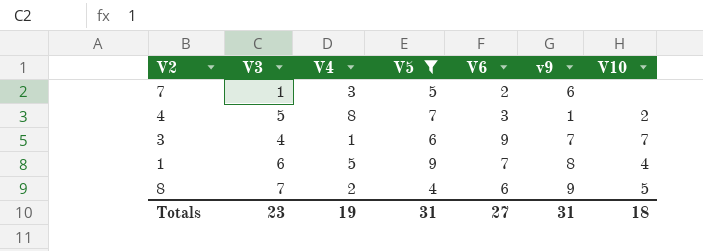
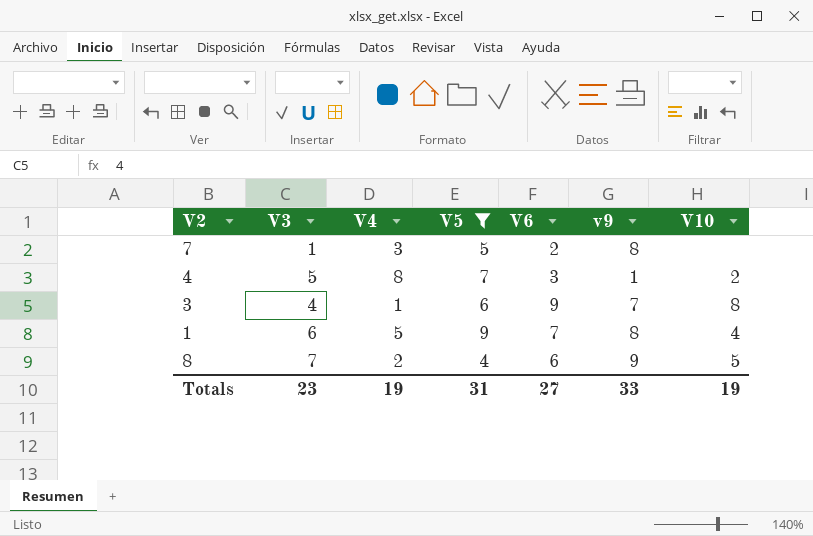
7 | v9: 6 -> 8
3 | V10: 7 -> 8
Totals | v9: 31 -> 33
Totals | V10: 18 -> 19

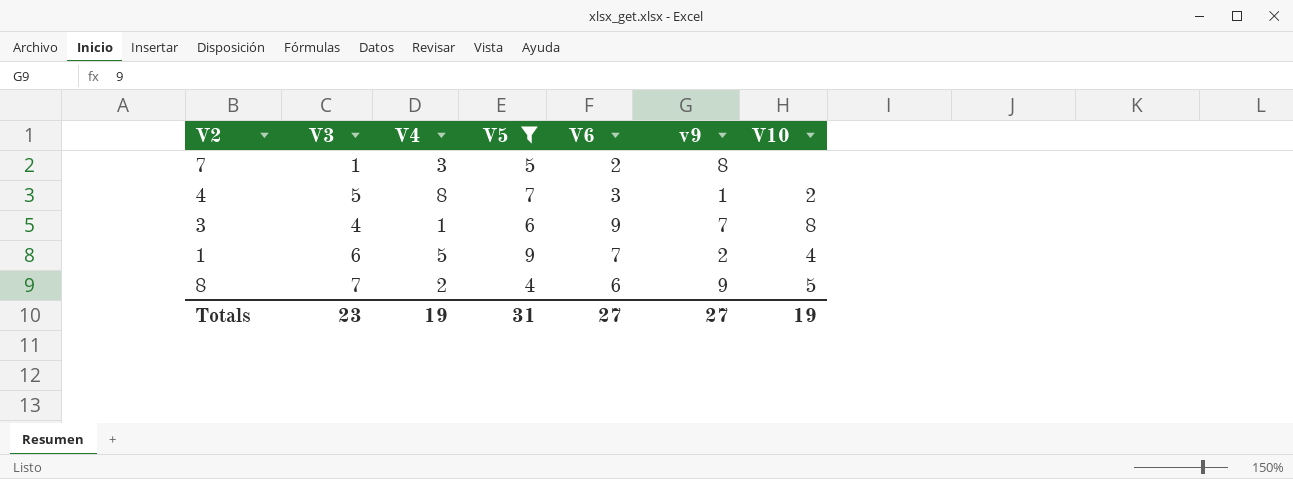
1 | v9: 8 -> 2
Totals | v9: 33 -> 27

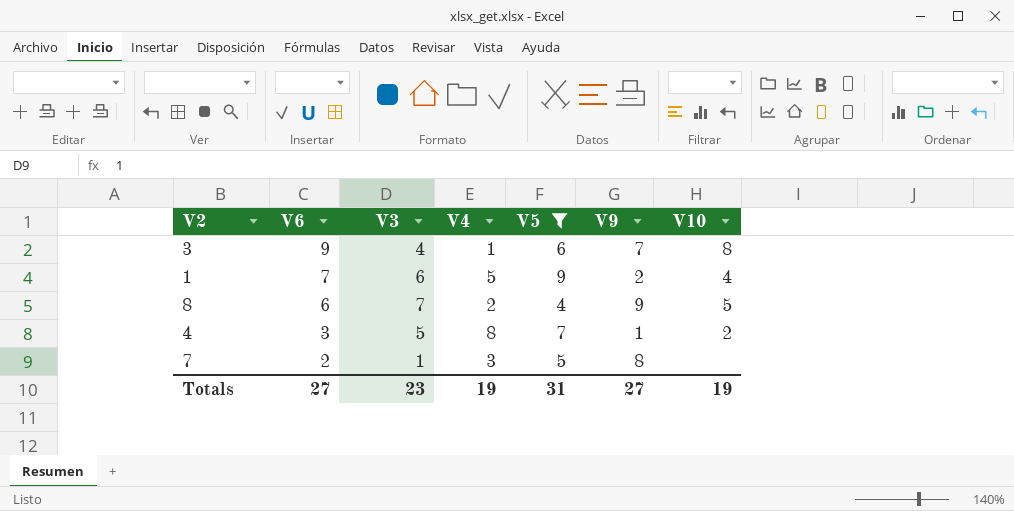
row order: none -> V6 descending
column V6 | position: 5 -> 2
column name: v9 -> V9

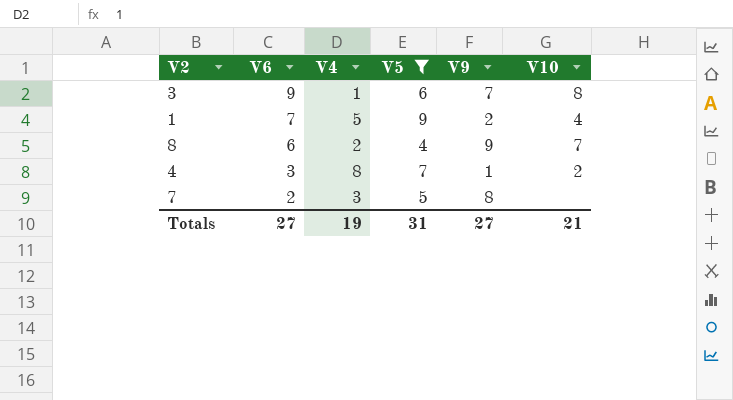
column V3 | position: 3 -> none
8 | V10: 5 -> 7
Totals | V10: 19 -> 21

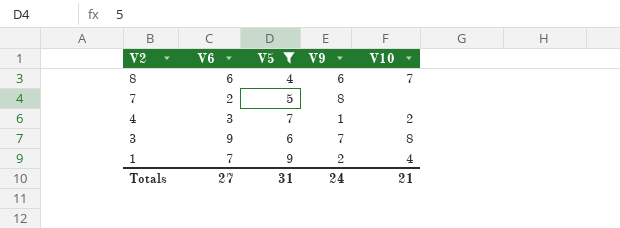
row order: V6 descending -> V2 descending
column V4 | position: 3 -> none
8 | V9: 9 -> 6
Totals | V9: 27 -> 24

